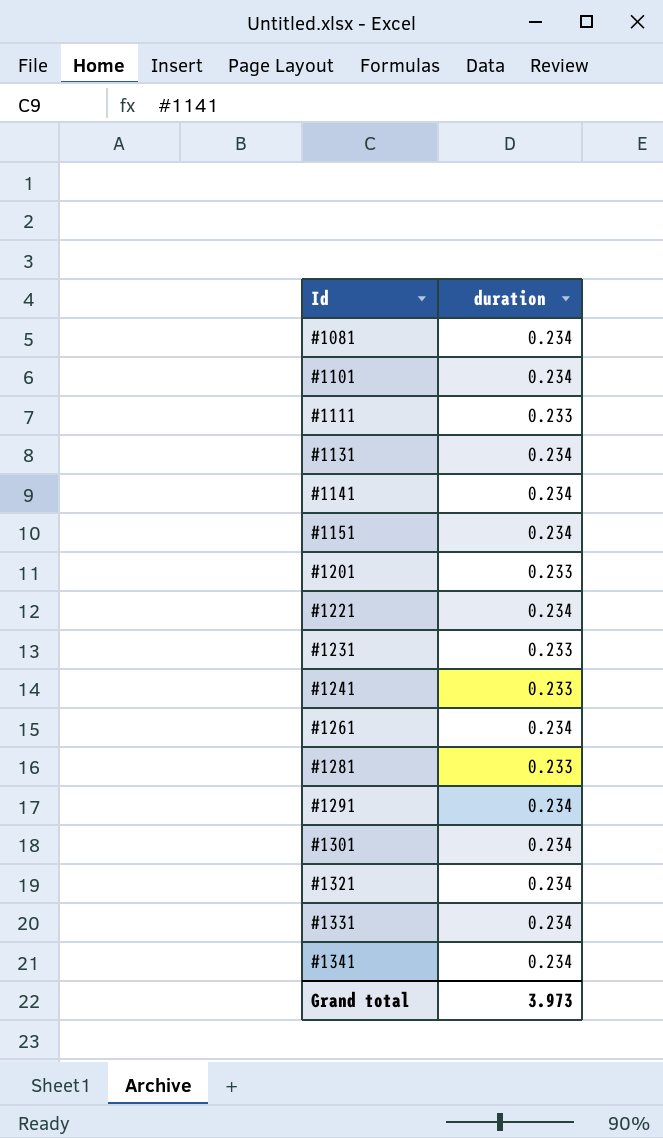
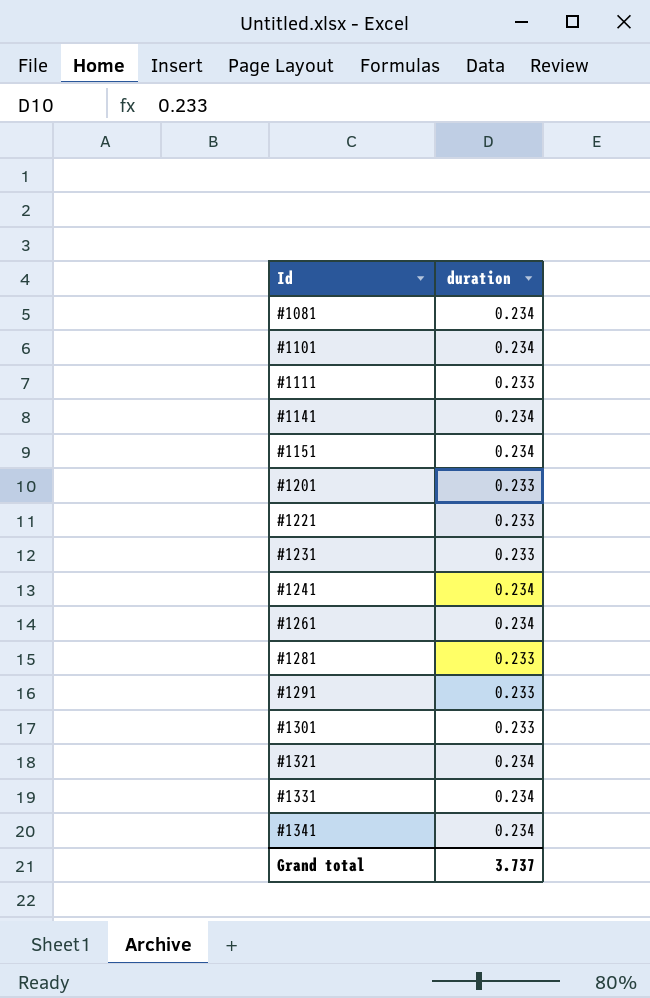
row #1131: 0.234 -> none
#1221 | duration: 0.234 -> 0.233
#1241 | duration: 0.233 -> 0.234
#1291 | duration: 0.234 -> 0.233
#1301 | duration: 0.234 -> 0.233
Grand total | duration: 3.973 -> 3.737

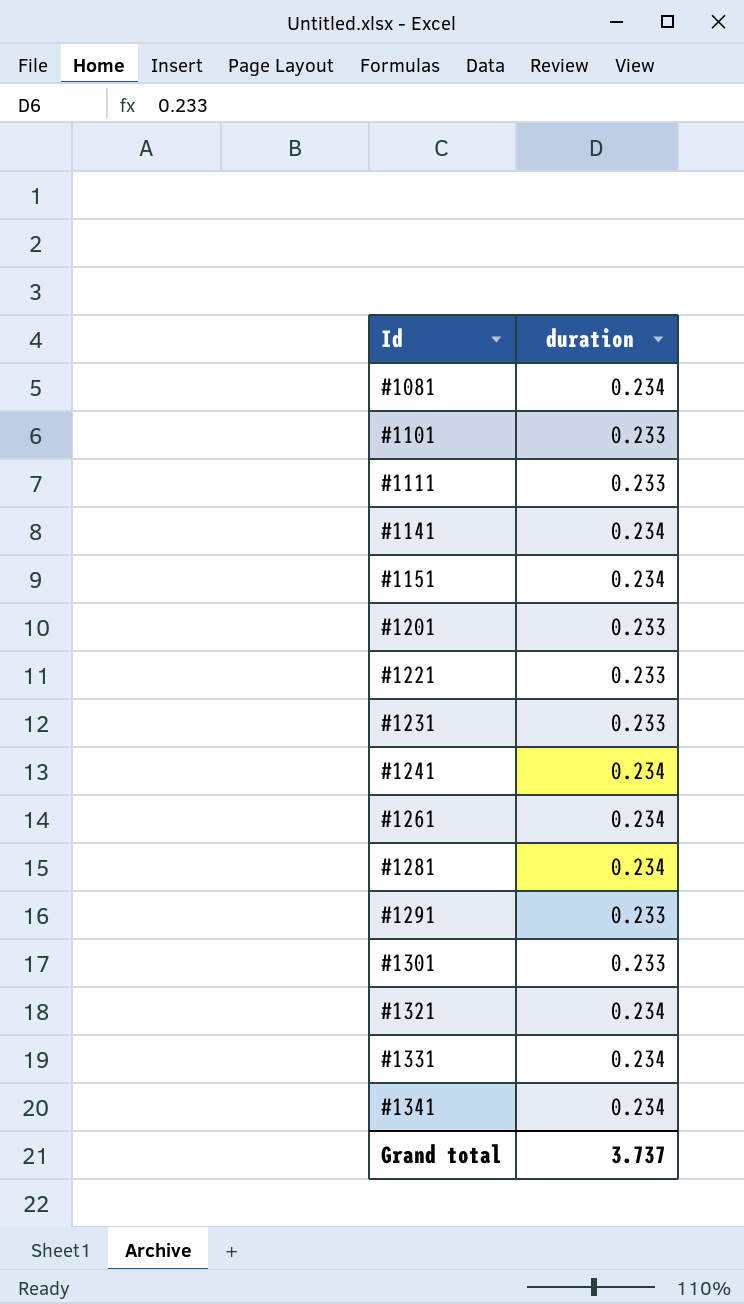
#1101 | duration: 0.234 -> 0.233
#1281 | duration: 0.233 -> 0.234

